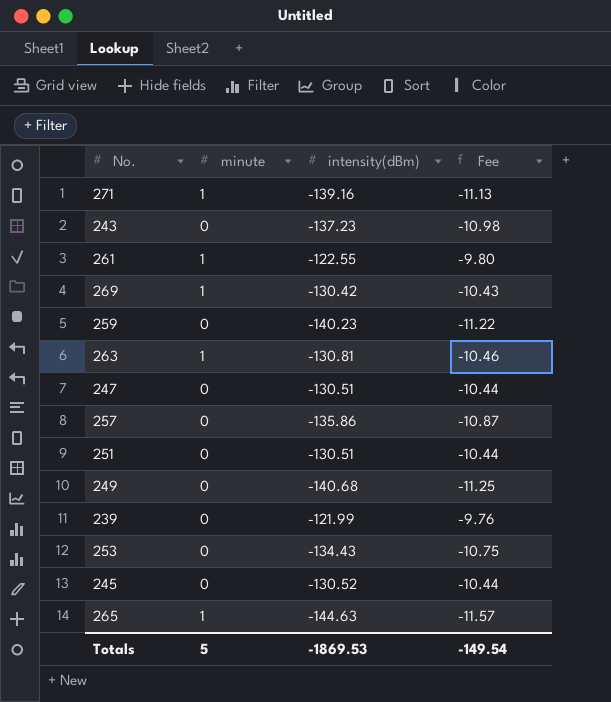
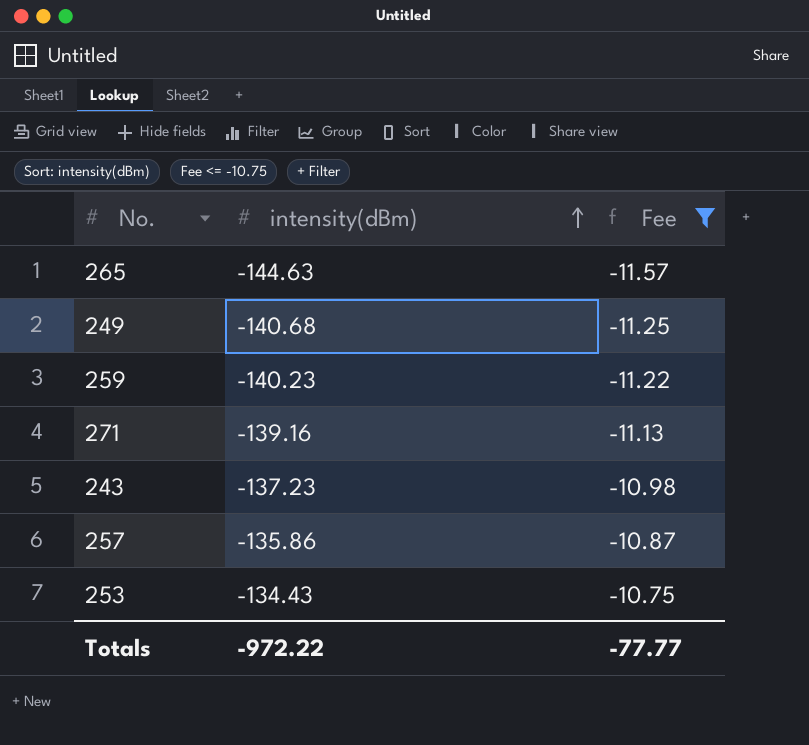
filter: none -> Fee <= -10.75
row order: none -> intensity(dBm) ascending
column minute | position: 2 -> none
Totals | intensity(dBm): -1869.53 -> -972.22
Totals | Fee: -149.54 -> -77.77

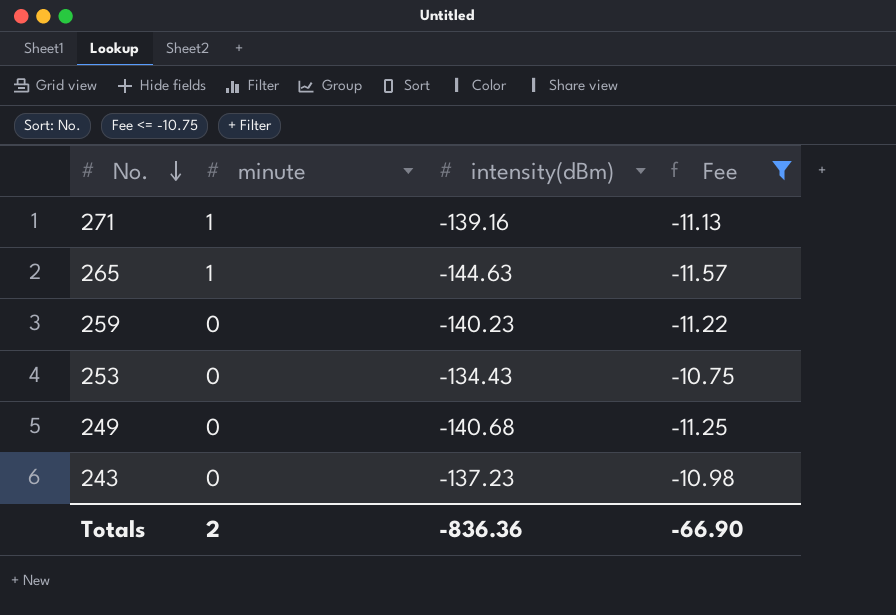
row order: intensity(dBm) ascending -> No. descending
column minute | position: none -> 2
row 257: -135.86 | -10.87 -> none
Totals | intensity(dBm): -972.22 -> -836.36
Totals | Fee: -77.77 -> -66.90

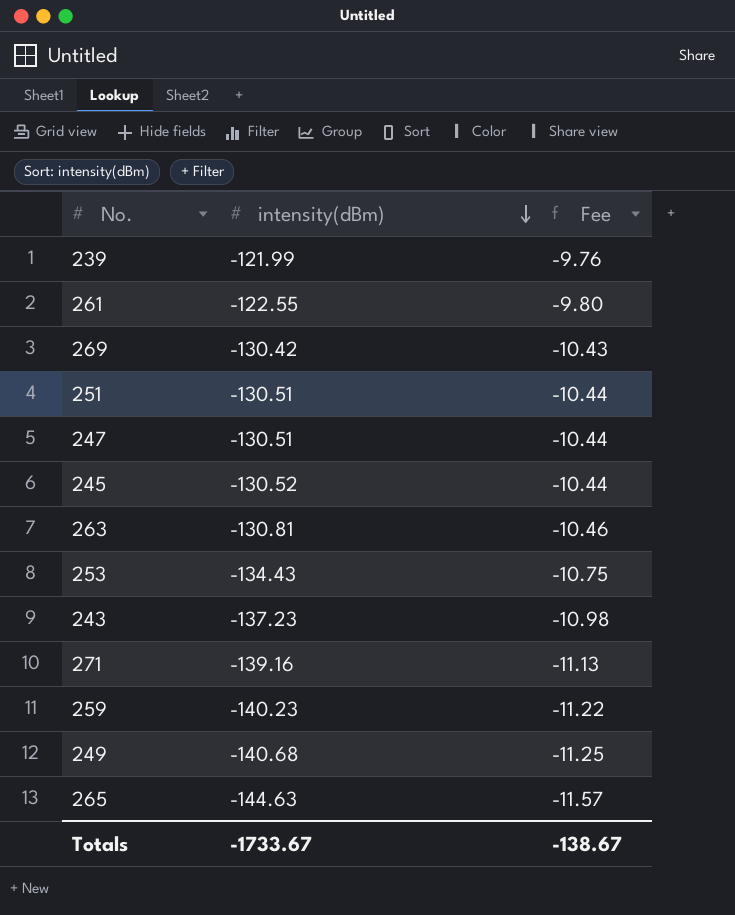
filter: Fee <= -10.75 -> none
row order: No. descending -> intensity(dBm) descending
column minute | position: 2 -> none
Totals | intensity(dBm): -836.36 -> -1733.67
Totals | Fee: -66.90 -> -138.67

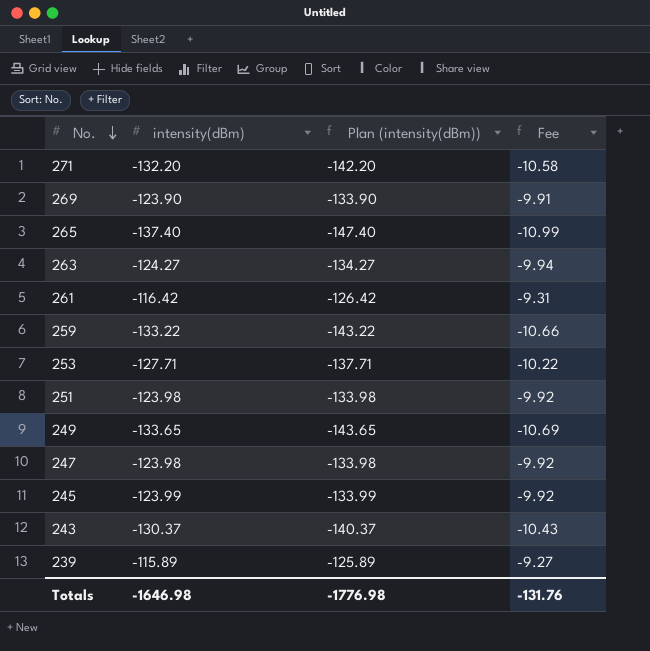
row order: intensity(dBm) descending -> No. descending
column Plan (intensity(dBm)) | formula: none -> [intensity(dBm)] - 10
271 | intensity(dBm): -139.16 -> -132.20
271 | Fee: -11.13 -> -10.58
269 | intensity(dBm): -130.42 -> -123.90
269 | Fee: -10.43 -> -9.91
265 | intensity(dBm): -144.63 -> -137.40
265 | Fee: -11.57 -> -10.99
263 | intensity(dBm): -130.81 -> -124.27
263 | Fee: -10.46 -> -9.94
261 | intensity(dBm): -122.55 -> -116.42
261 | Fee: -9.80 -> -9.31
259 | intensity(dBm): -140.23 -> -133.22
259 | Fee: -11.22 -> -10.66
253 | intensity(dBm): -134.43 -> -127.71
253 | Fee: -10.75 -> -10.22
251 | intensity(dBm): -130.51 -> -123.98
251 | Fee: -10.44 -> -9.92
249 | intensity(dBm): -140.68 -> -133.65
249 | Fee: -11.25 -> -10.69
247 | intensity(dBm): -130.51 -> -123.98
247 | Fee: -10.44 -> -9.92
245 | intensity(dBm): -130.52 -> -123.99
245 | Fee: -10.44 -> -9.92
243 | intensity(dBm): -137.23 -> -130.37
243 | Fee: -10.98 -> -10.43
239 | intensity(dBm): -121.99 -> -115.89
239 | Fee: -9.76 -> -9.27
Totals | intensity(dBm): -1733.67 -> -1646.98
Totals | Fee: -138.67 -> -131.76

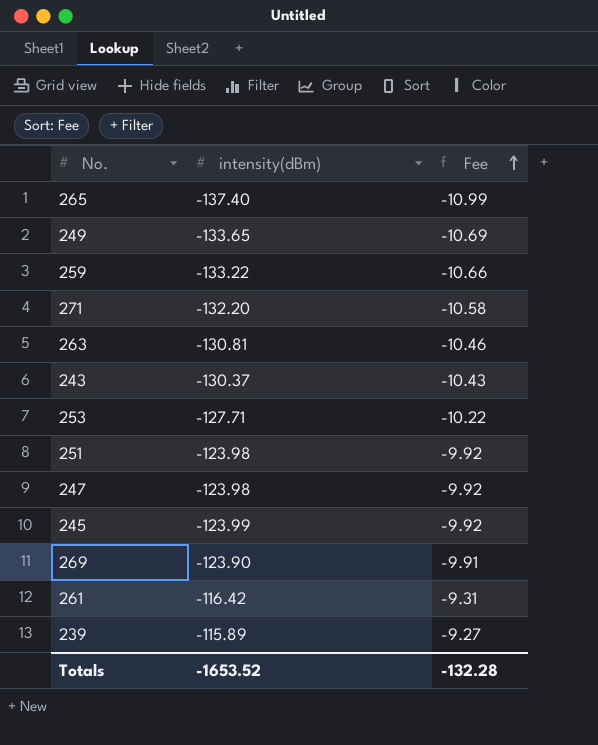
row order: No. descending -> Fee ascending
column Plan (intensity(dBm)) | formula: [intensity(dBm)] - 10 -> none
263 | intensity(dBm): -124.27 -> -130.81
263 | Fee: -9.94 -> -10.46
Totals | intensity(dBm): -1646.98 -> -1653.52
Totals | Fee: -131.76 -> -132.28

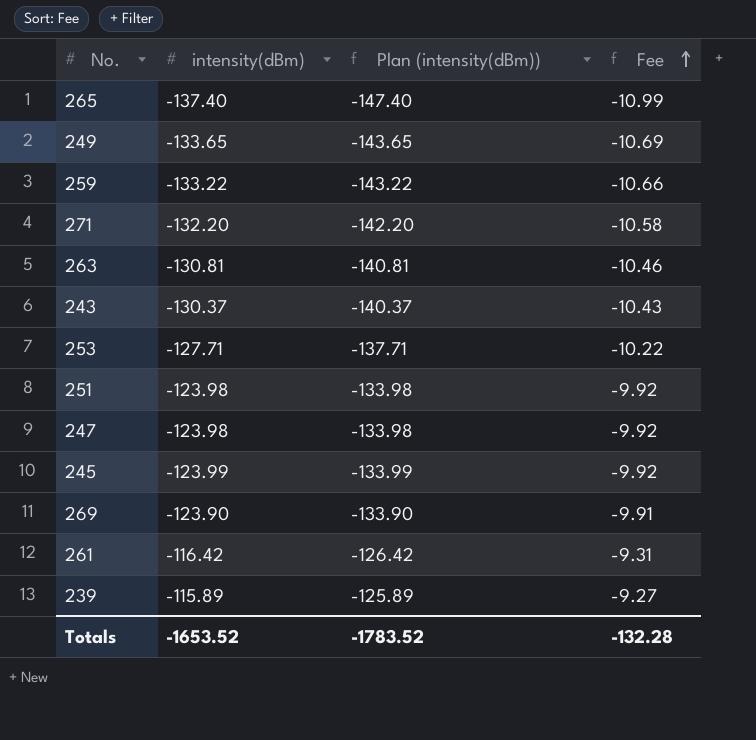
column Plan (intensity(dBm)) | formula: none -> [intensity(dBm)] - 10

